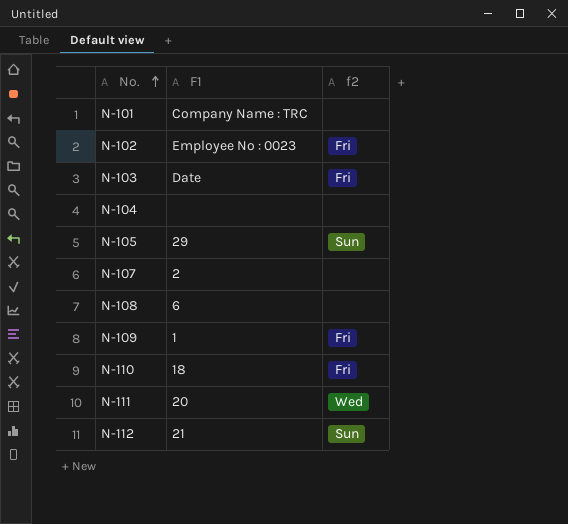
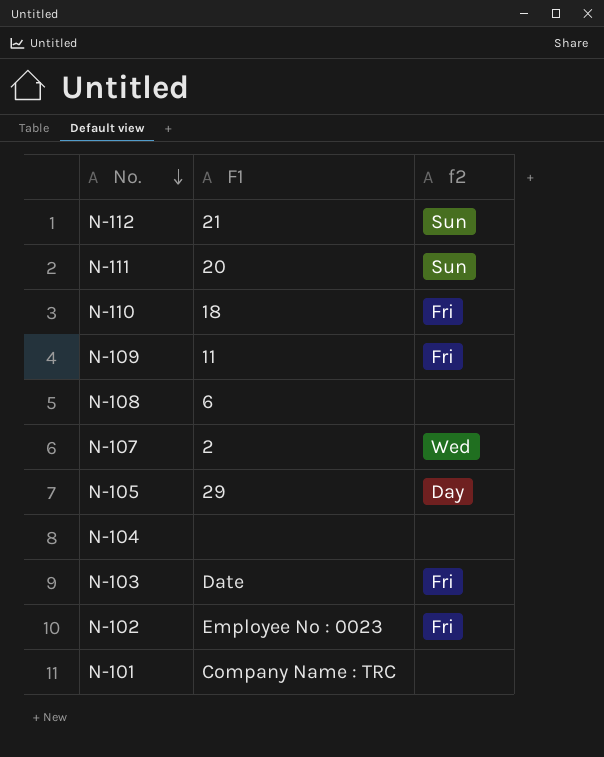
row order: No. ascending -> No. descending
N-111 | f2: Wed -> Sun
N-109 | F1: 1 -> 11
N-107 | f2: none -> Wed
N-105 | f2: Sun -> Day

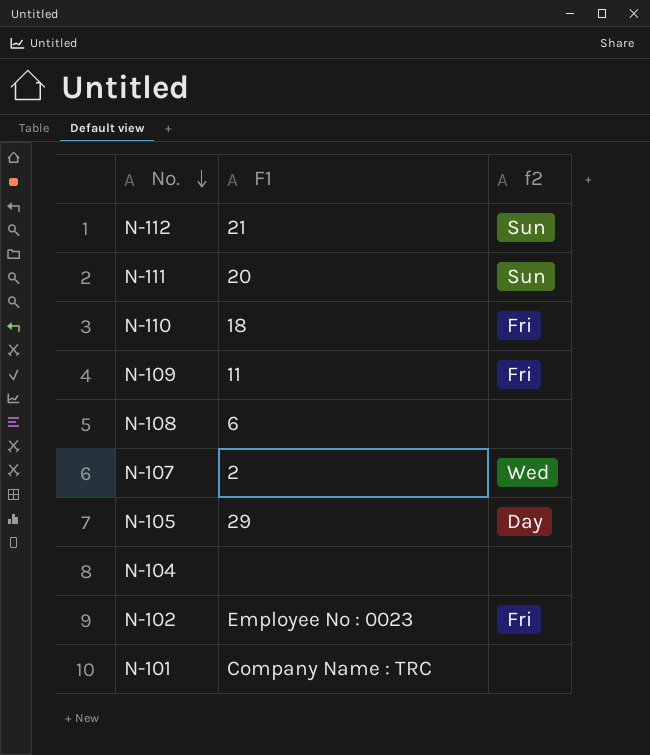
row N-103: Date | Fri -> none

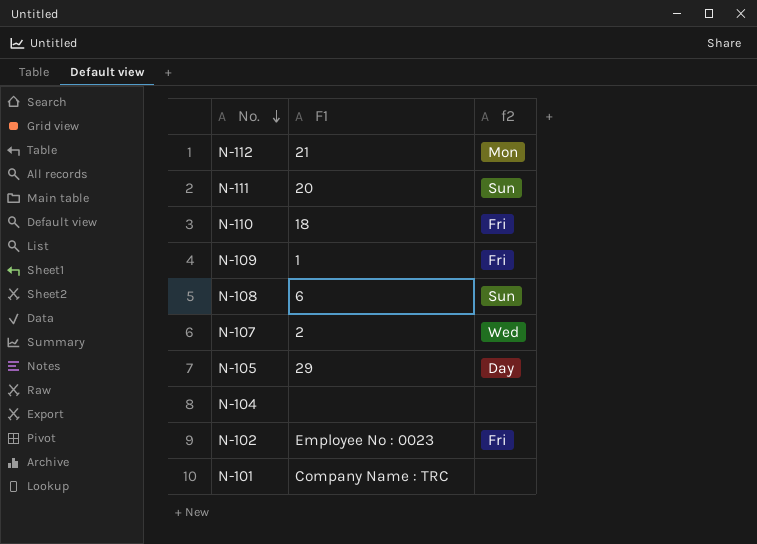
N-112 | f2: Sun -> Mon
N-109 | F1: 11 -> 1
N-108 | f2: none -> Sun

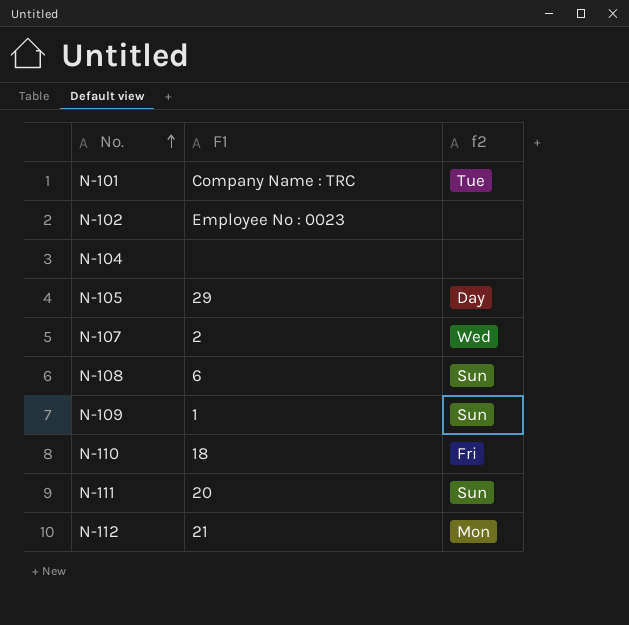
row order: No. descending -> No. ascending
N-101 | f2: none -> Tue
N-102 | f2: Fri -> none
N-109 | f2: Fri -> Sun

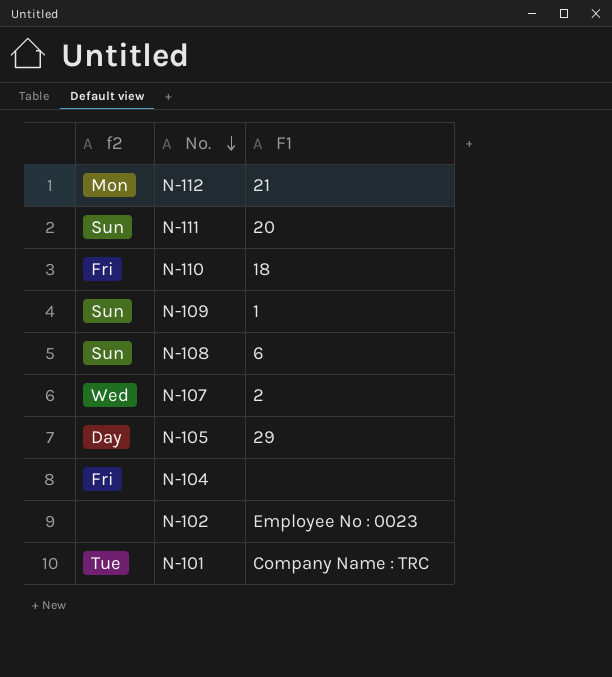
row order: No. ascending -> No. descending
column f2 | position: 3 -> 1
N-104 | f2: none -> Fri

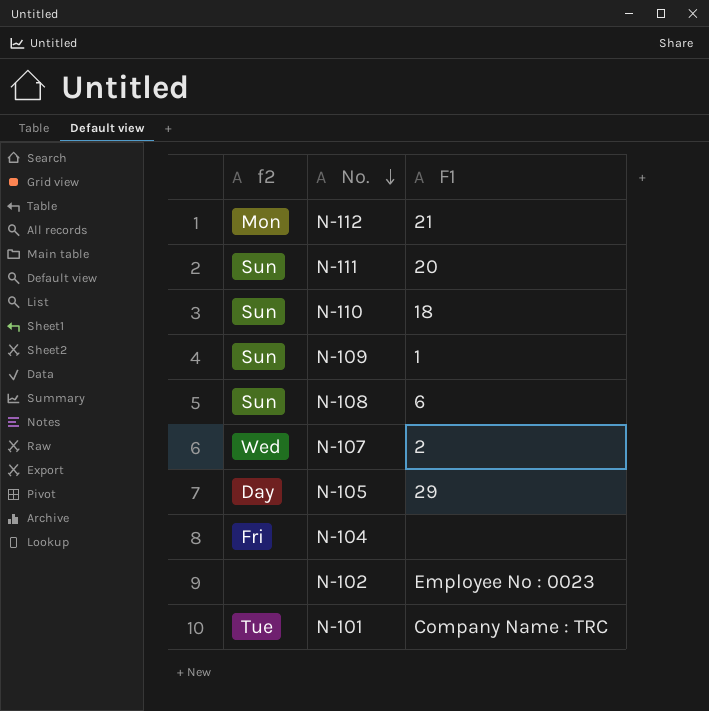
N-110 | f2: Fri -> Sun

